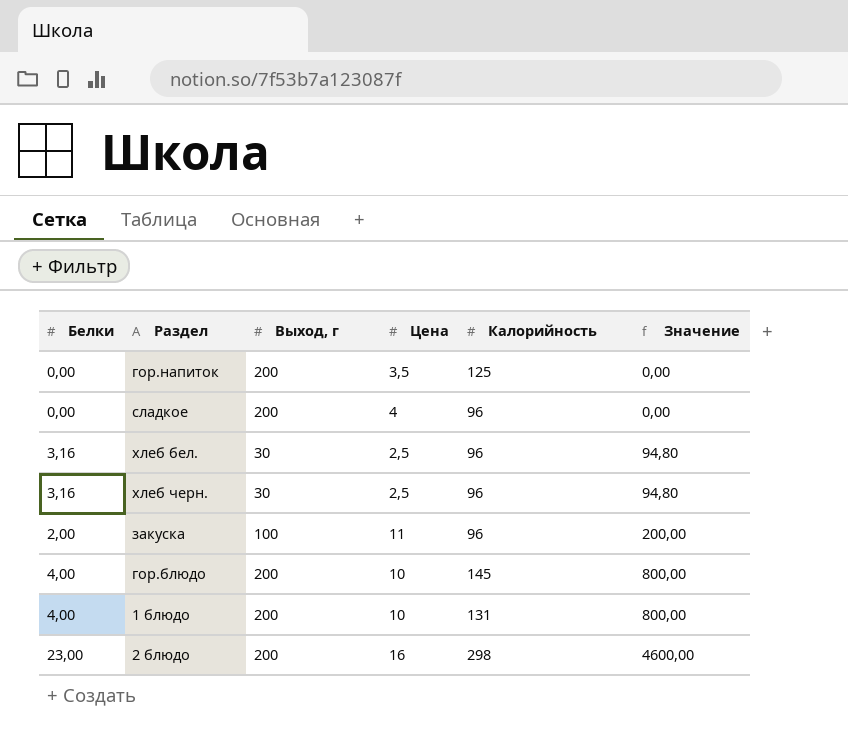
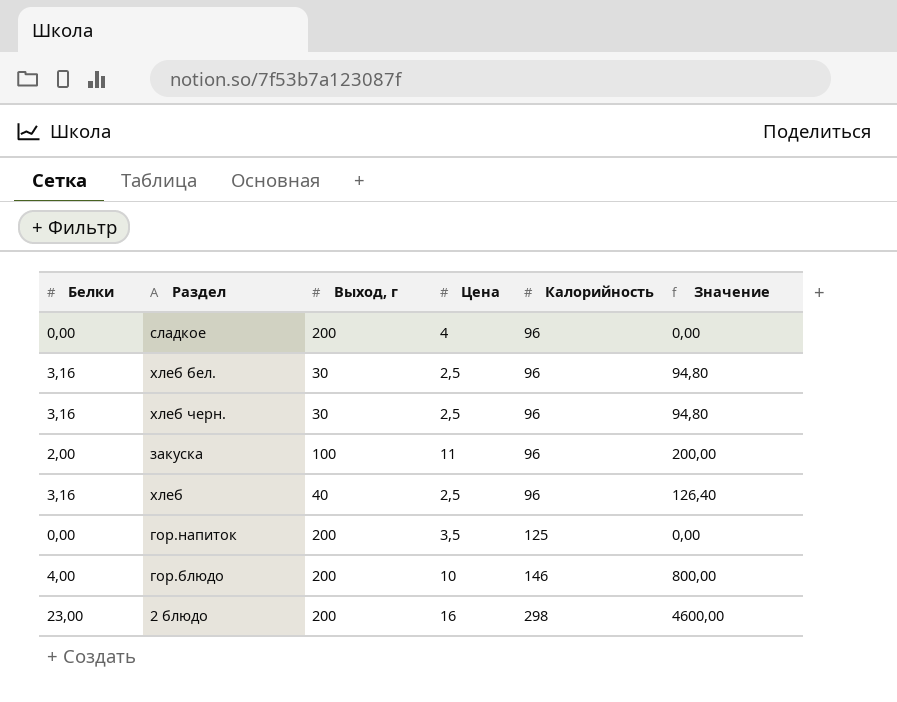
row order: Значение ascending -> Калорийность ascending
row 1 блюдо: 4,00 | 200 | 10 | 131 | 800,00 -> none
row хлеб: none -> 3,16 | 40 | 2,5 | 96 | 126,40
гор.блюдо | Калорийность: 145 -> 146

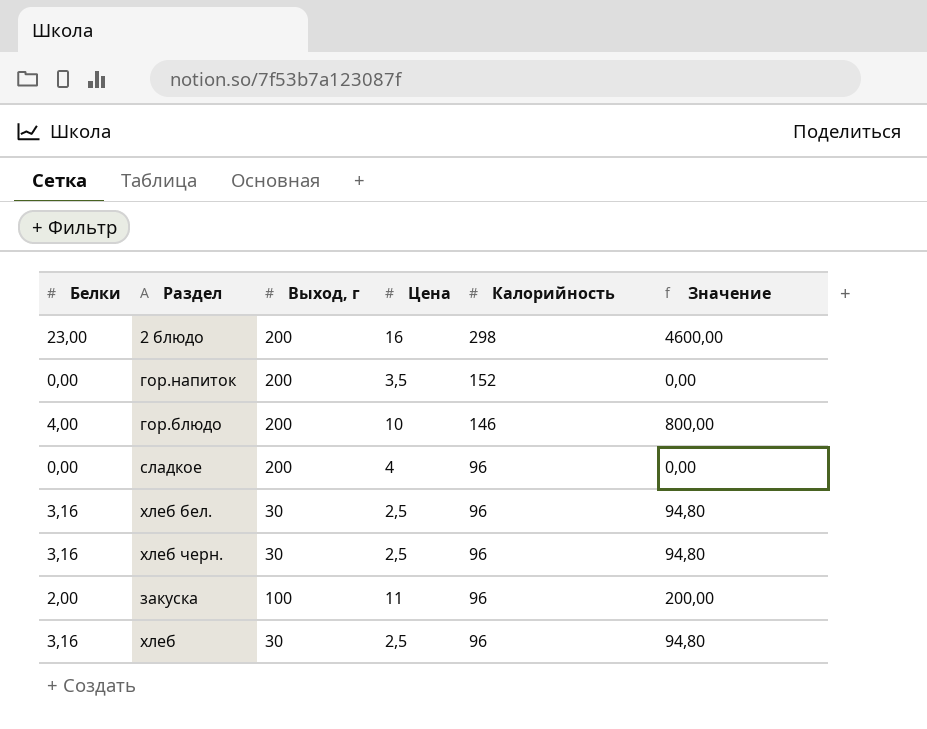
row order: Калорийность ascending -> Калорийность descending
гор.напиток | Калорийность: 125 -> 152
хлеб | Выход, г: 40 -> 30
хлеб | Значение: 126,40 -> 94,80

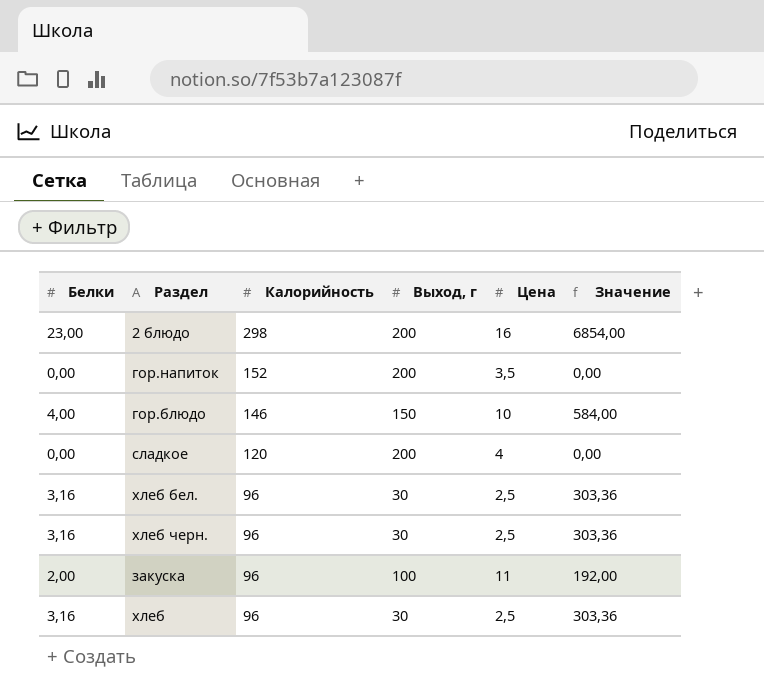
column Калорийность | position: 5 -> 3
column Значение | formula: [Белки] * [Выход, г] -> [Белки] * [Калорийность]
гор.блюдо | Выход, г: 200 -> 150
сладкое | Калорийность: 96 -> 120

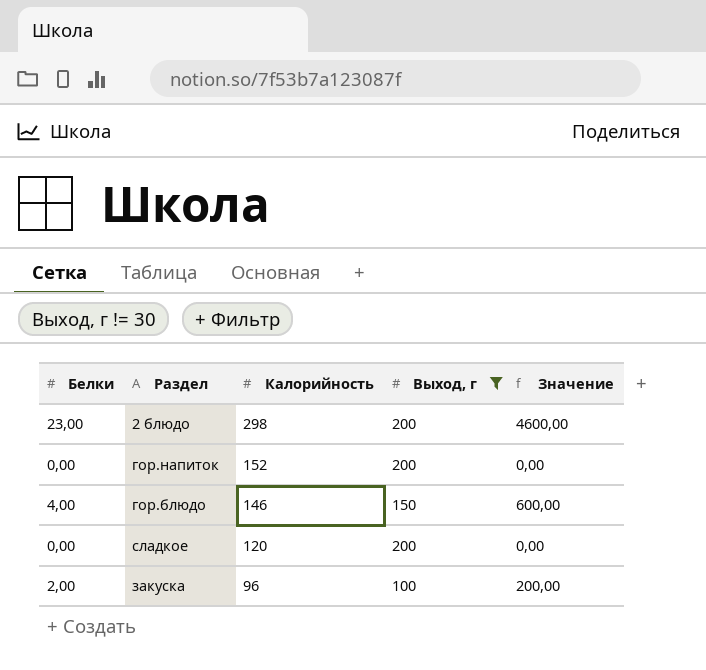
filter: none -> Выход, г != 30
column Цена | position: 5 -> none
column Значение | formula: [Белки] * [Калорийность] -> [Белки] * [Выход, г]

